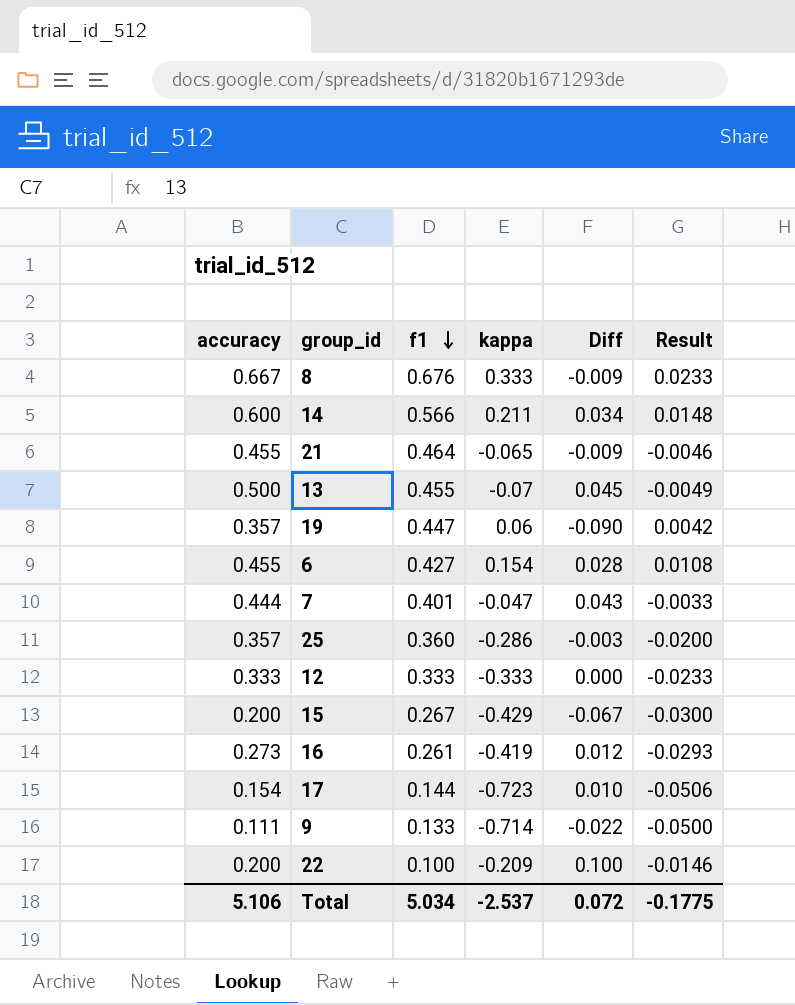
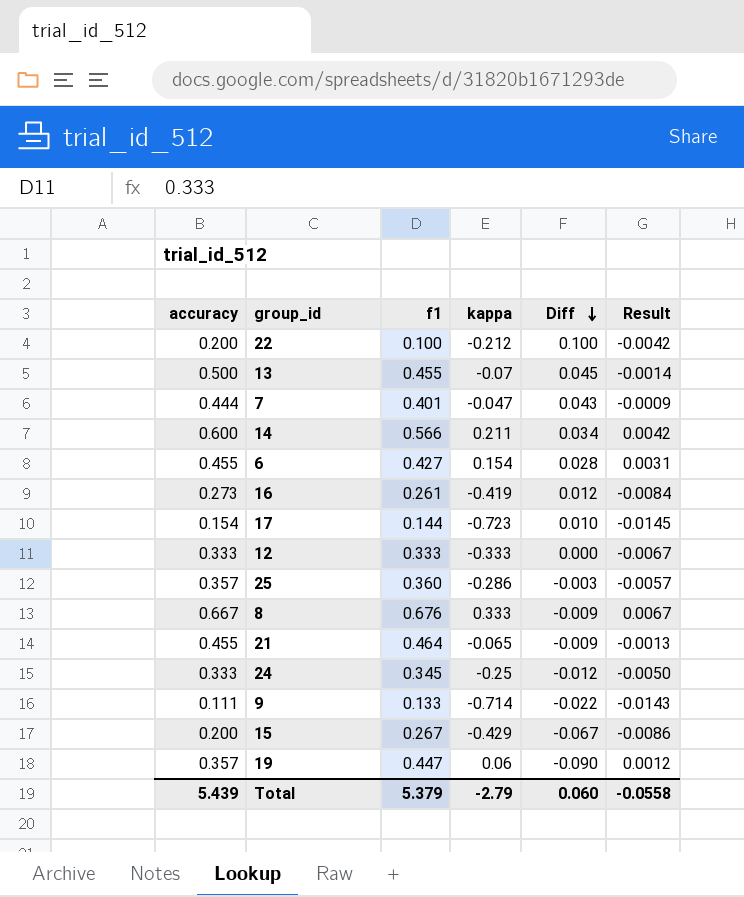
row order: f1 descending -> Diff descending
column Result | formula: [kappa] * 0.07 -> [kappa] * 0.02
22 | kappa: -0.209 -> -0.212
row 24: none -> 0.333 | 0.345 | -0.25 | -0.012 | -0.0050
Total | accuracy: 5.106 -> 5.439
Total | f1: 5.034 -> 5.379
Total | kappa: -2.537 -> -2.79
Total | Diff: 0.072 -> 0.060
Total | Result: -0.1775 -> -0.0558

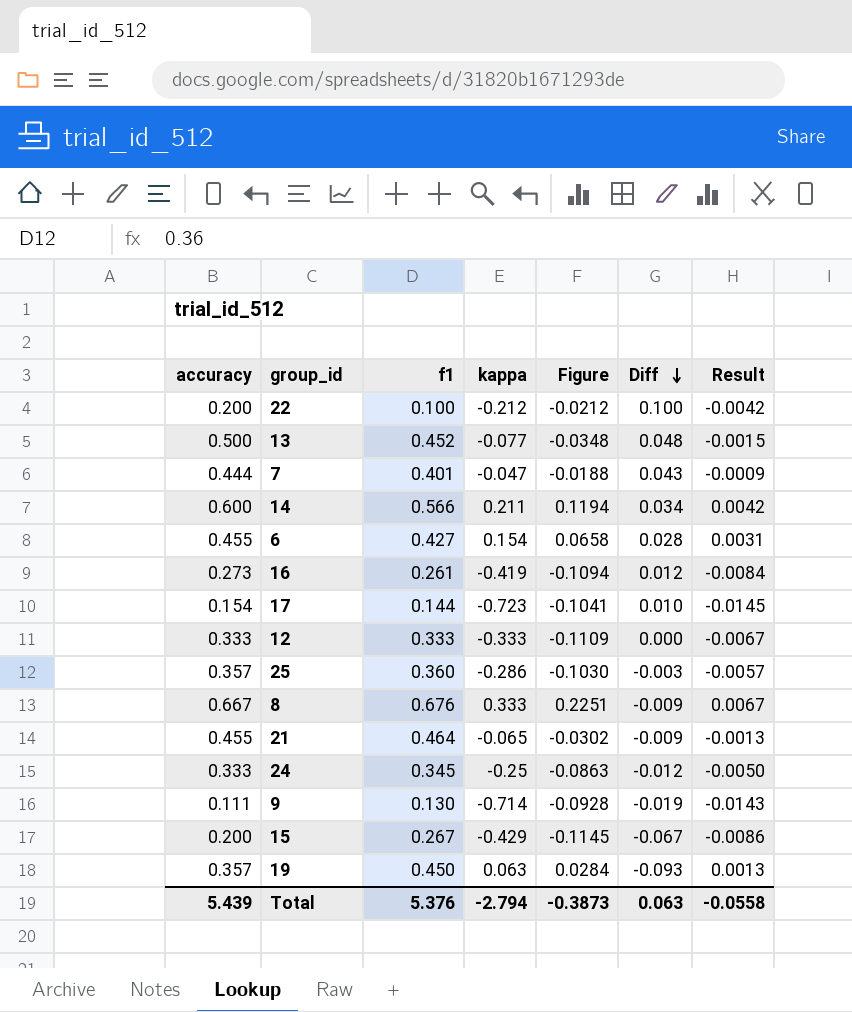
column Figure | formula: none -> [f1] * [kappa]
13 | f1: 0.455 -> 0.452
13 | kappa: -0.07 -> -0.077
13 | Diff: 0.045 -> 0.048
13 | Result: -0.0014 -> -0.0015
9 | f1: 0.133 -> 0.130
9 | Diff: -0.022 -> -0.019
19 | f1: 0.447 -> 0.450
19 | kappa: 0.06 -> 0.063
19 | Diff: -0.090 -> -0.093
19 | Result: 0.0012 -> 0.0013
Total | f1: 5.379 -> 5.376
Total | kappa: -2.79 -> -2.794
Total | Diff: 0.060 -> 0.063

